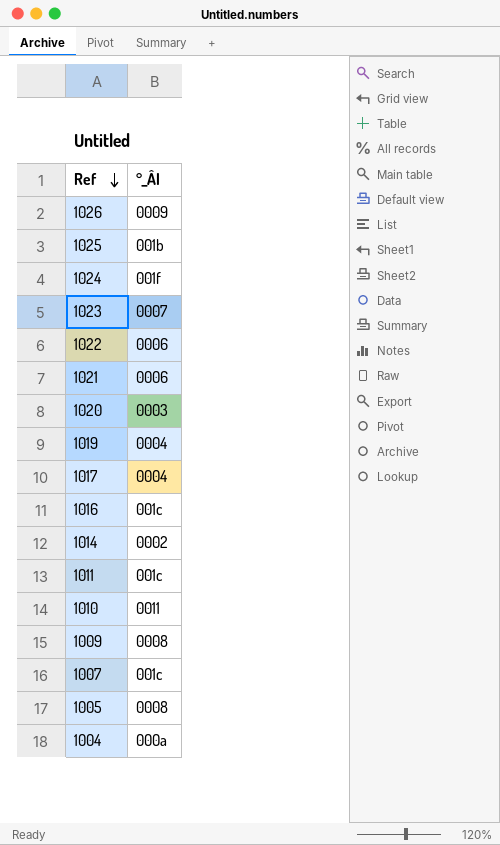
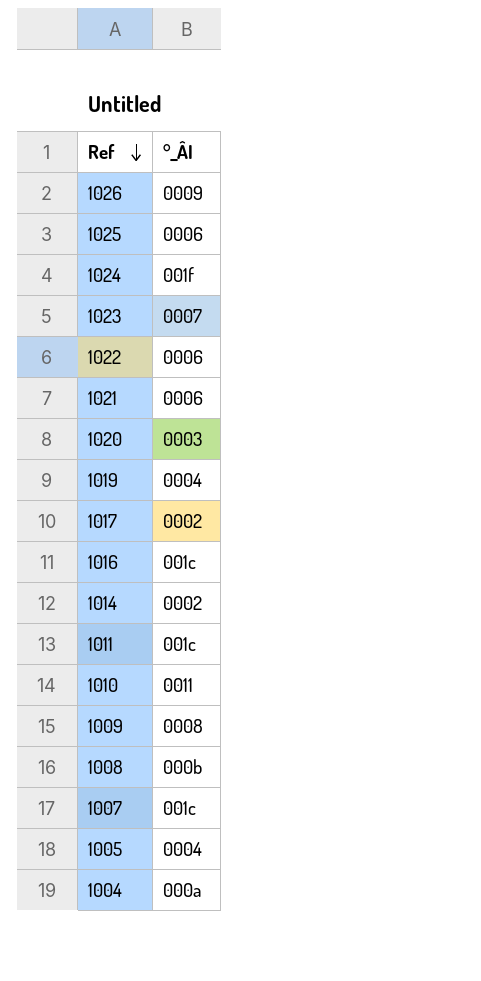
1025 | °_ÂI: 001b -> 0006
1017 | °_ÂI: 0004 -> 0002
row 1008: none -> 000b
1005 | °_ÂI: 0008 -> 0004

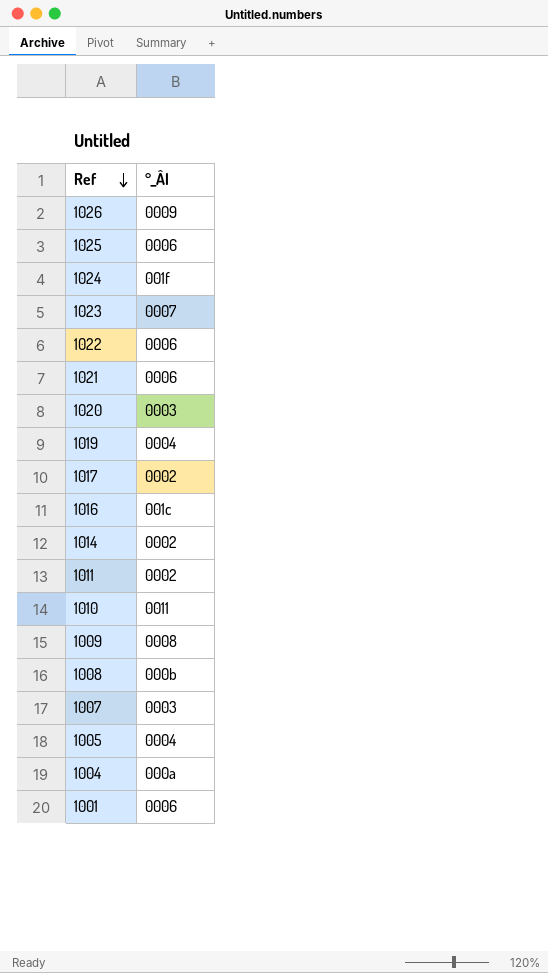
1011 | °_ÂI: 001c -> 0002
1007 | °_ÂI: 001c -> 0003
row 1001: none -> 0006

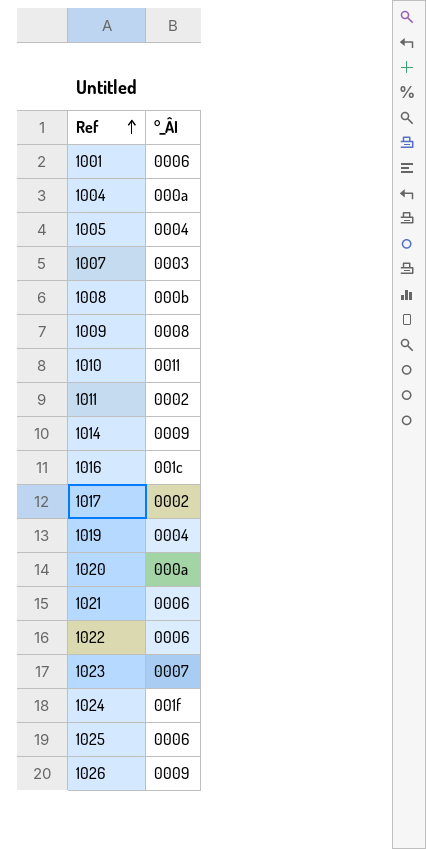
row order: Ref descending -> Ref ascending
1014 | °_ÂI: 0002 -> 0009
1020 | °_ÂI: 0003 -> 000a

